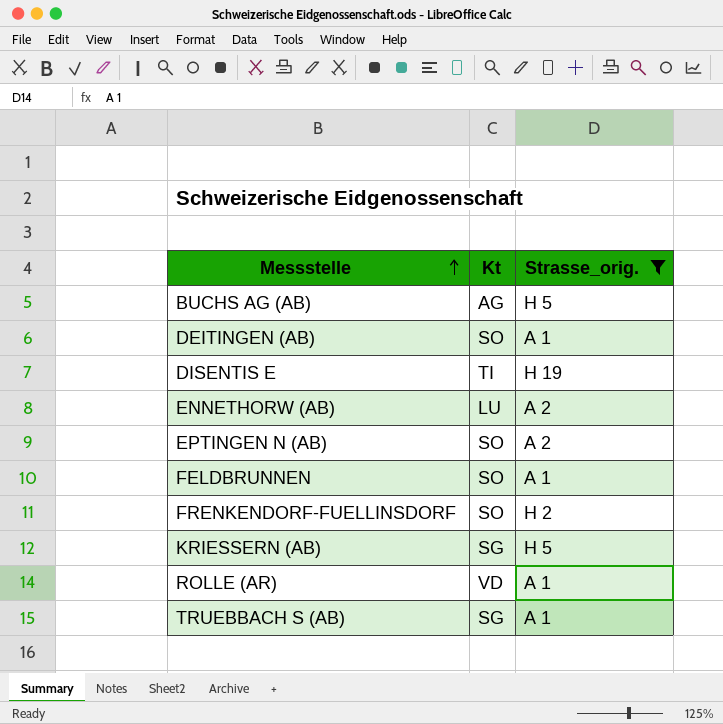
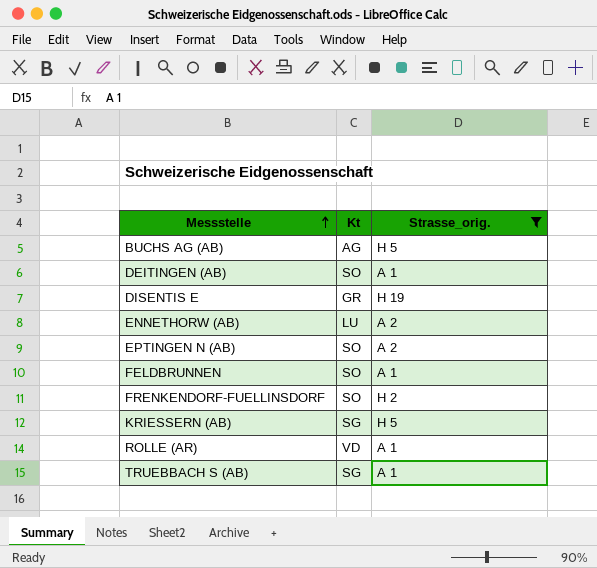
DISENTIS E | Kt: TI -> GR

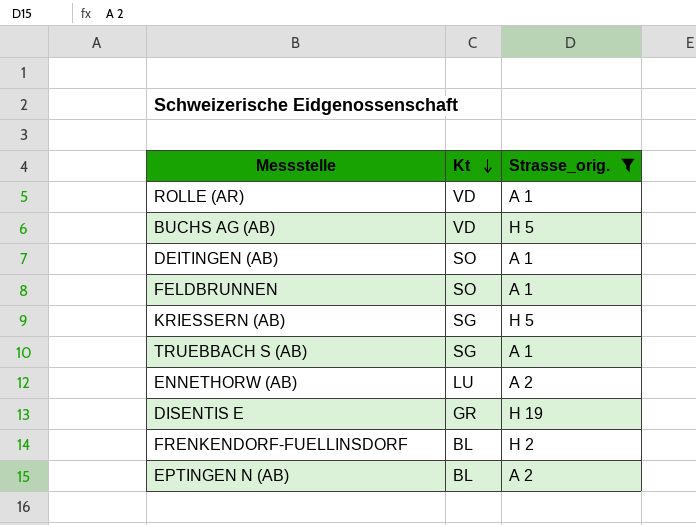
row order: Messstelle ascending -> Kt descending
BUCHS AG (AB) | Kt: AG -> VD
FRENKENDORF-FUELLINSDORF | Kt: SO -> BL
EPTINGEN N (AB) | Kt: SO -> BL

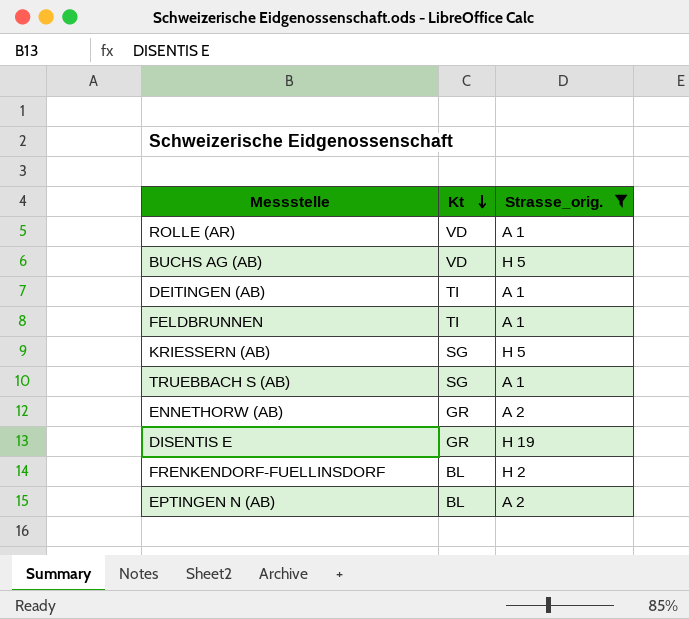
DEITINGEN (AB) | Kt: SO -> TI
FELDBRUNNEN | Kt: SO -> TI
ENNETHORW (AB) | Kt: LU -> GR

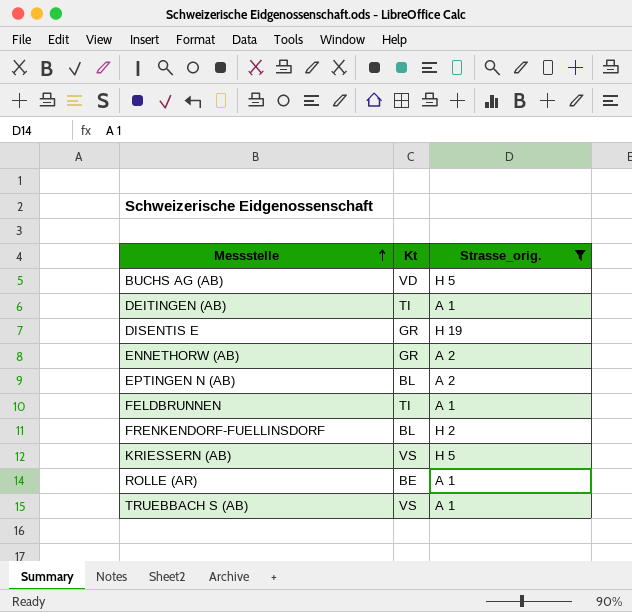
row order: Kt descending -> Messstelle ascending
KRIESSERN (AB) | Kt: SG -> VS
ROLLE (AR) | Kt: VD -> BE
TRUEBBACH S (AB) | Kt: SG -> VS

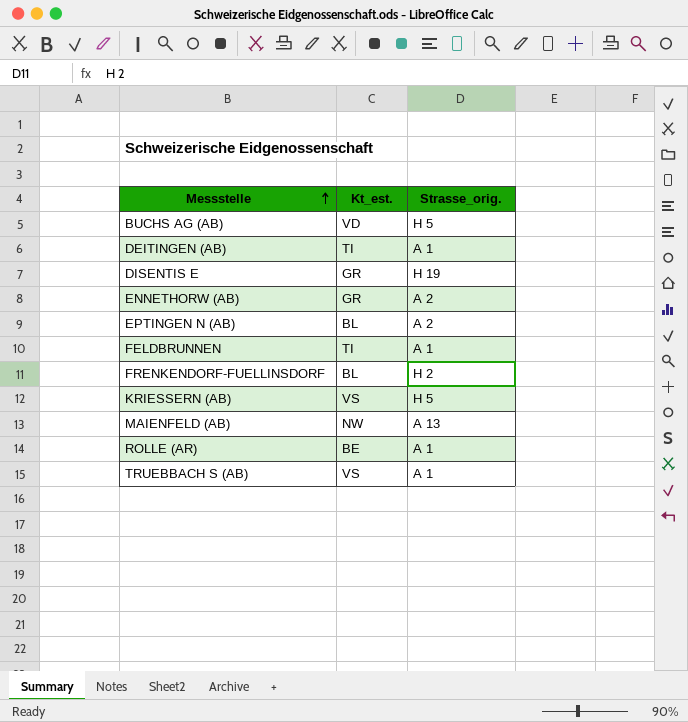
filter: Strasse_orig. != A 13 -> none
column name: Kt -> Kt_est.

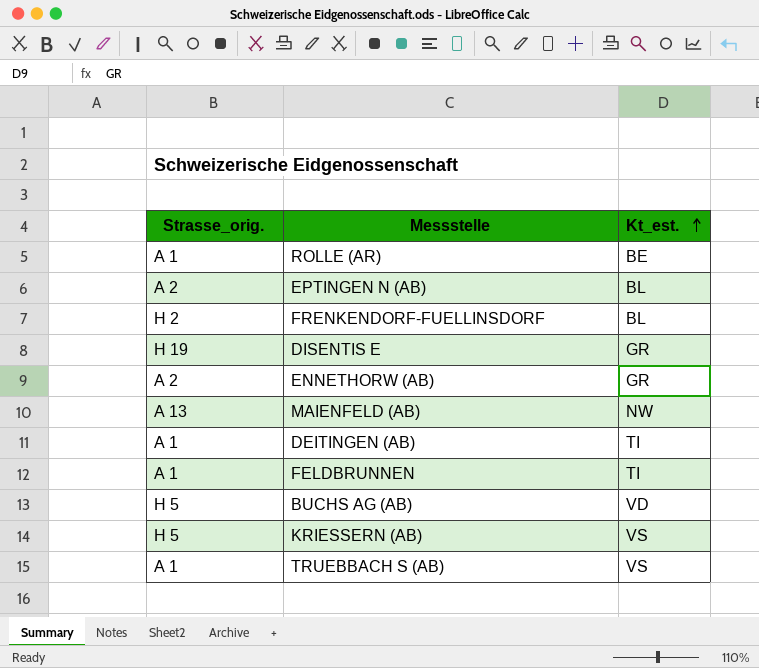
row order: Messstelle ascending -> Kt_est. ascending
column Strasse_orig. | position: 3 -> 1

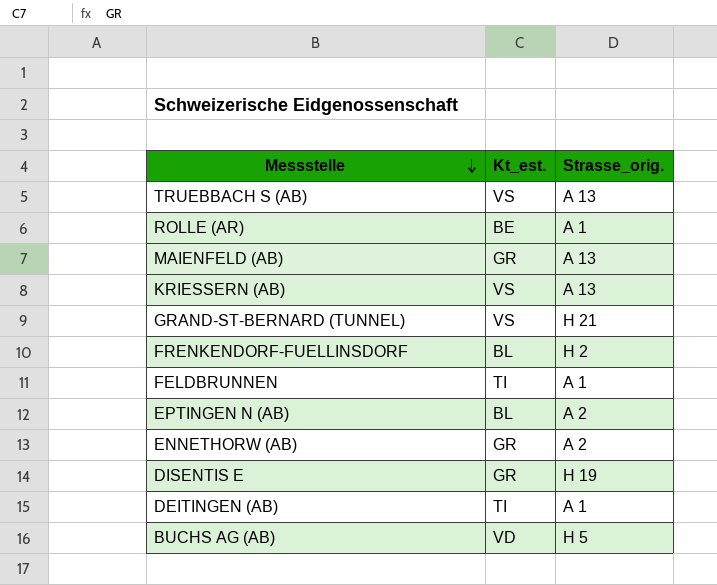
row order: Kt_est. ascending -> Messstelle descending
column Strasse_orig. | position: 1 -> 3
TRUEBBACH S (AB) | Strasse_orig.: A 1 -> A 13
MAIENFELD (AB) | Kt_est.: NW -> GR
KRIESSERN (AB) | Strasse_orig.: H 5 -> A 13
row GRAND-ST-BERNARD (TUNNEL): none -> VS | H 21

